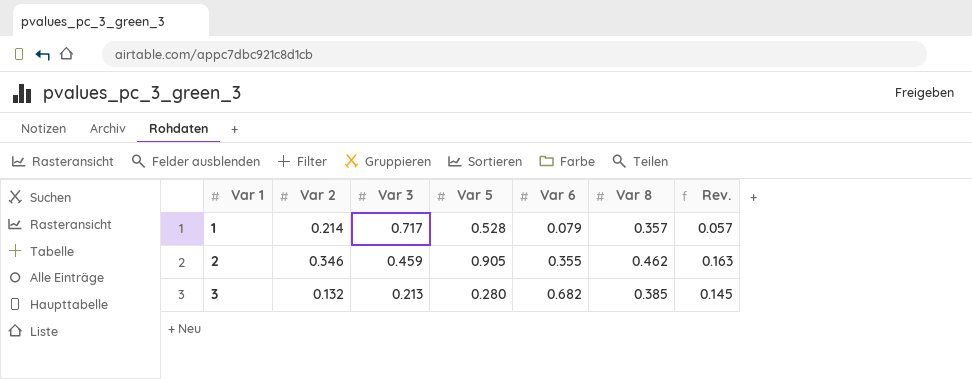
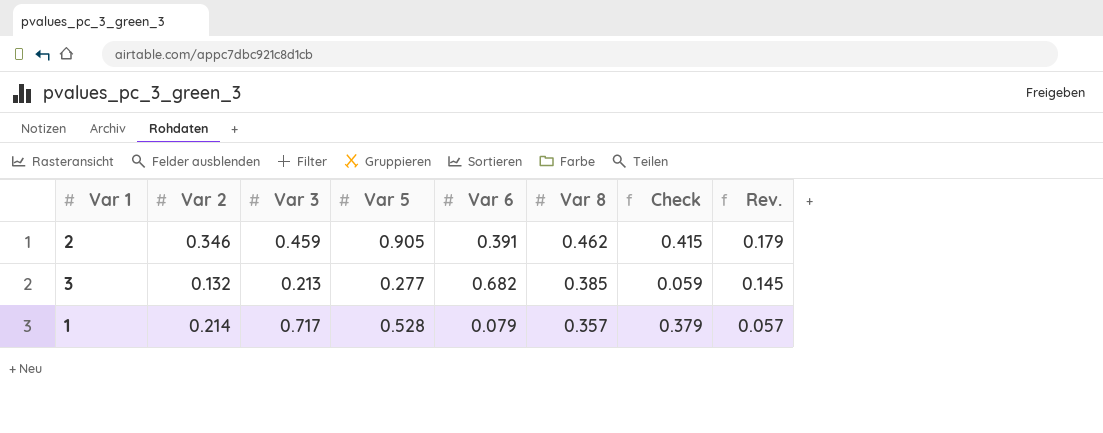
row order: Var 1 ascending -> Var 8 descending
column Check | formula: none -> [Var 3] * [Var 5]
2 | Var 6: 0.355 -> 0.391
2 | Rev.: 0.163 -> 0.179
3 | Var 5: 0.280 -> 0.277

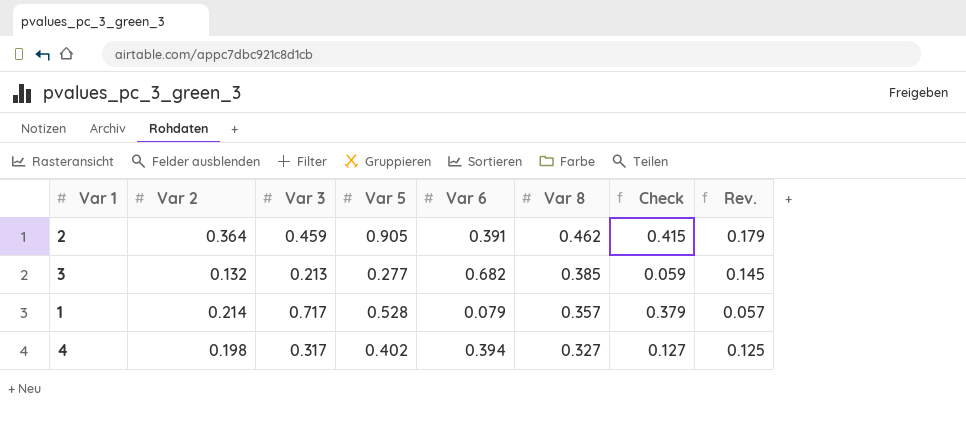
2 | Var 2: 0.346 -> 0.364
row 4: none -> 0.198 | 0.317 | 0.402 | 0.394 | 0.327 | 0.127 | 0.125

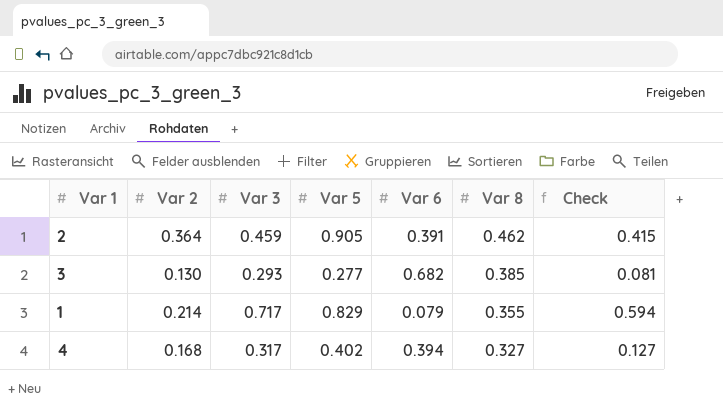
column Rev. | formula: [Var 3] * [Var 6] -> none
3 | Var 2: 0.132 -> 0.130
3 | Var 3: 0.213 -> 0.293
3 | Check: 0.059 -> 0.081
1 | Var 5: 0.528 -> 0.829
1 | Var 8: 0.357 -> 0.355
1 | Check: 0.379 -> 0.594
4 | Var 2: 0.198 -> 0.168

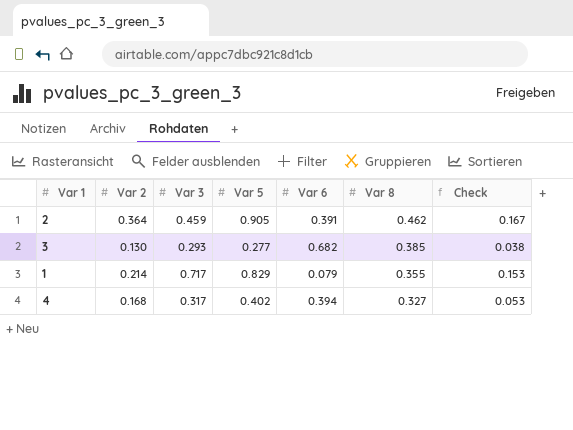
column Check | formula: [Var 3] * [Var 5] -> [Var 2] * [Var 3]

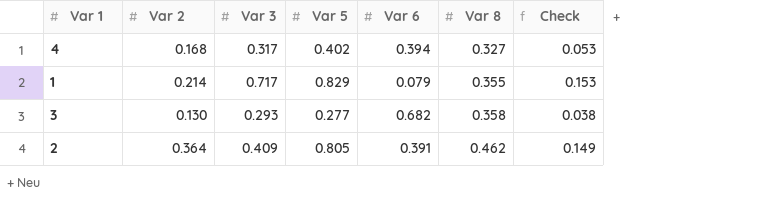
row order: Var 8 descending -> Var 8 ascending
3 | Var 8: 0.385 -> 0.358
2 | Var 3: 0.459 -> 0.409
2 | Var 5: 0.905 -> 0.805
2 | Check: 0.167 -> 0.149

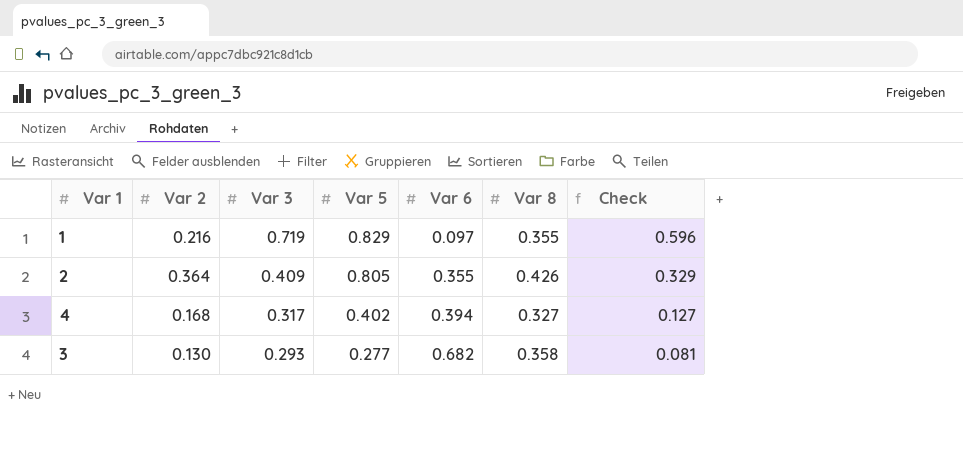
row order: Var 8 ascending -> Var 3 descending
column Check | formula: [Var 2] * [Var 3] -> [Var 3] * [Var 5]
1 | Var 2: 0.214 -> 0.216
1 | Var 3: 0.717 -> 0.719
1 | Var 6: 0.079 -> 0.097
2 | Var 6: 0.391 -> 0.355
2 | Var 8: 0.462 -> 0.426

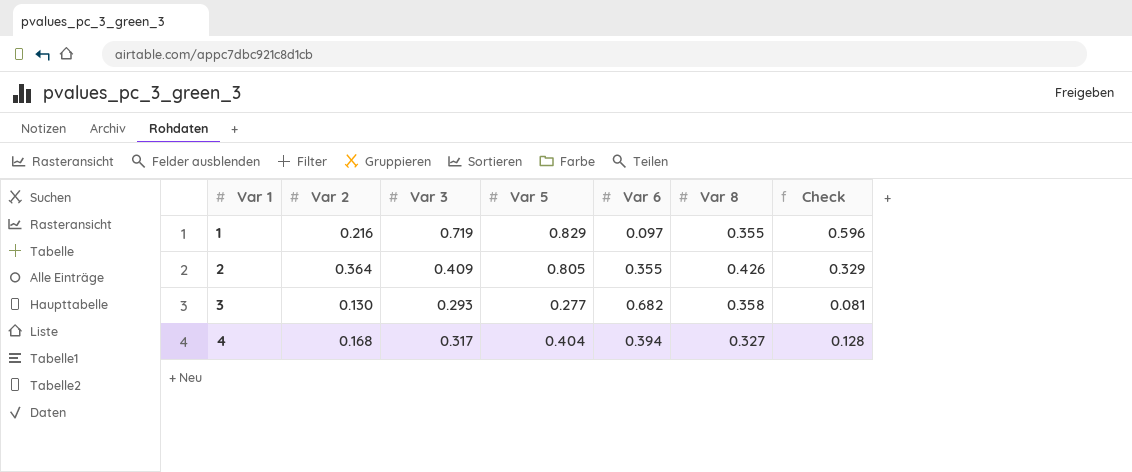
row order: Var 3 descending -> Var 1 ascending
4 | Var 5: 0.402 -> 0.404
4 | Check: 0.127 -> 0.128

